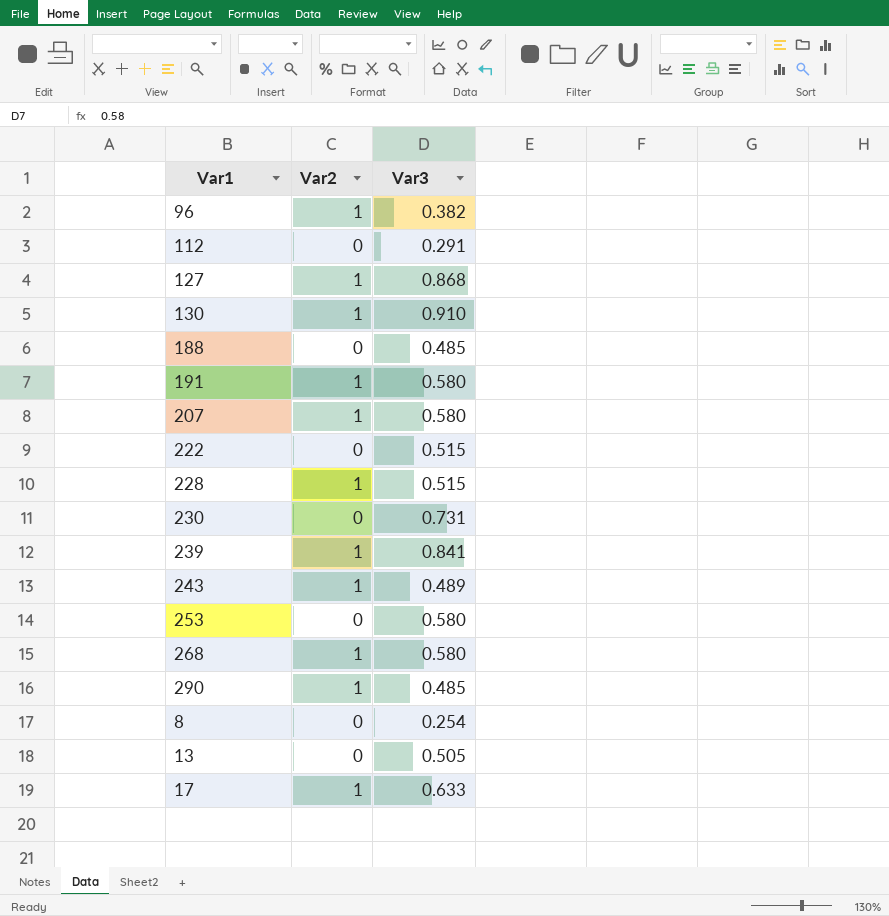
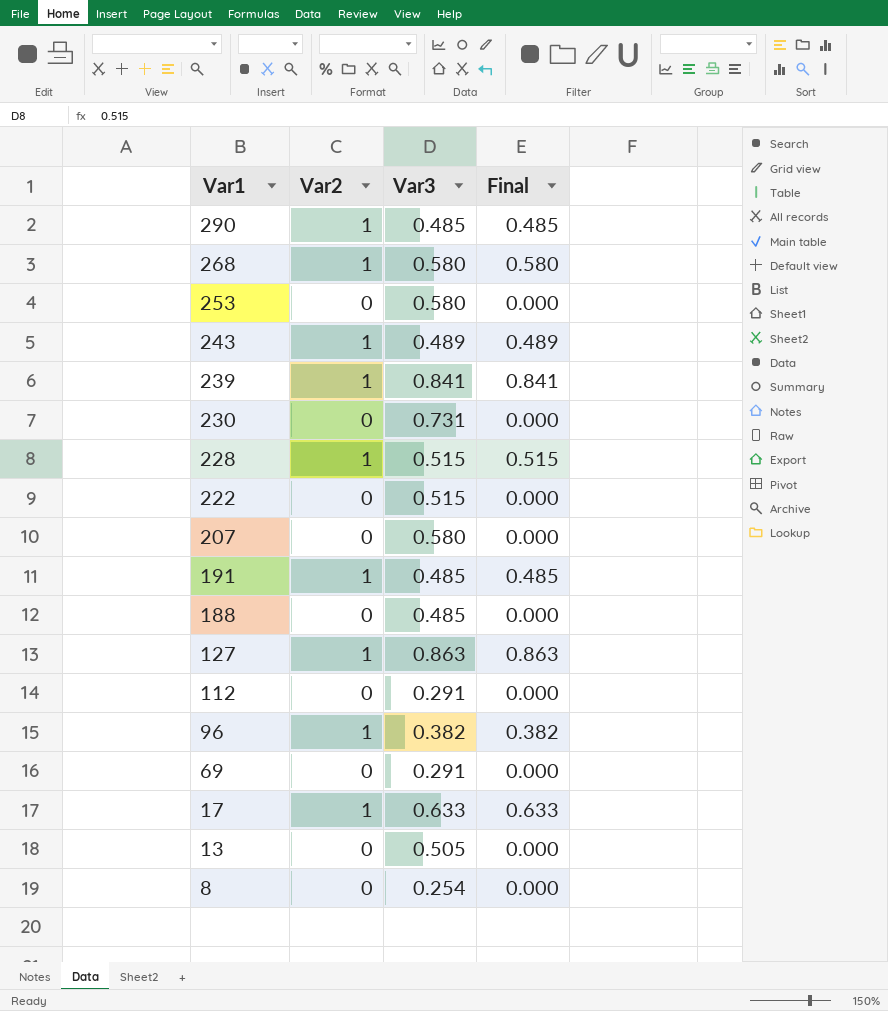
row order: none -> Var1 descending
column Final | formula: none -> [Var2] * [Var3]
row 130: 1 | 0.910 -> none
207 | Var2: 1 -> 0
191 | Var3: 0.580 -> 0.485
127 | Var3: 0.868 -> 0.863
row 69: none -> 0 | 0.291 | 0.000

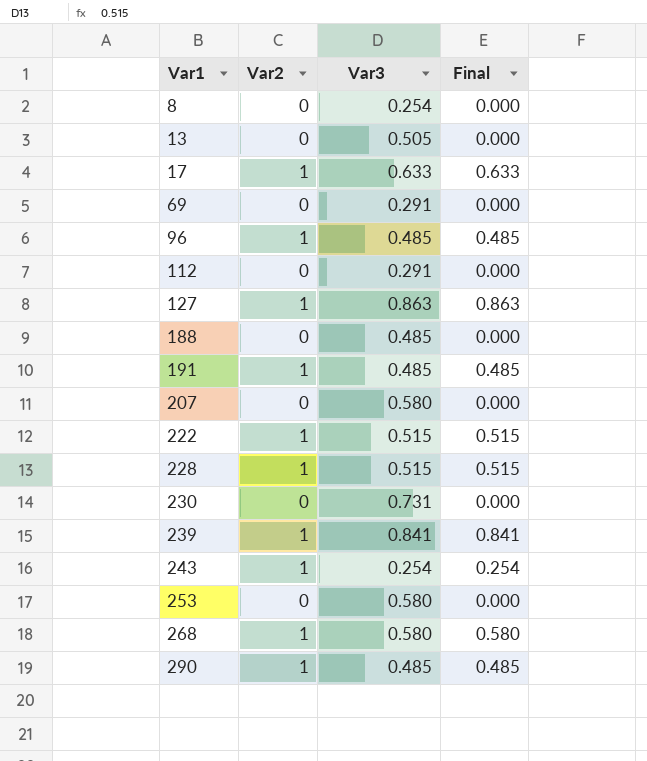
row order: Var1 descending -> Var1 ascending
96 | Var3: 0.382 -> 0.485
96 | Final: 0.382 -> 0.485
222 | Var2: 0 -> 1
222 | Final: 0.000 -> 0.515
243 | Var3: 0.489 -> 0.254
243 | Final: 0.489 -> 0.254

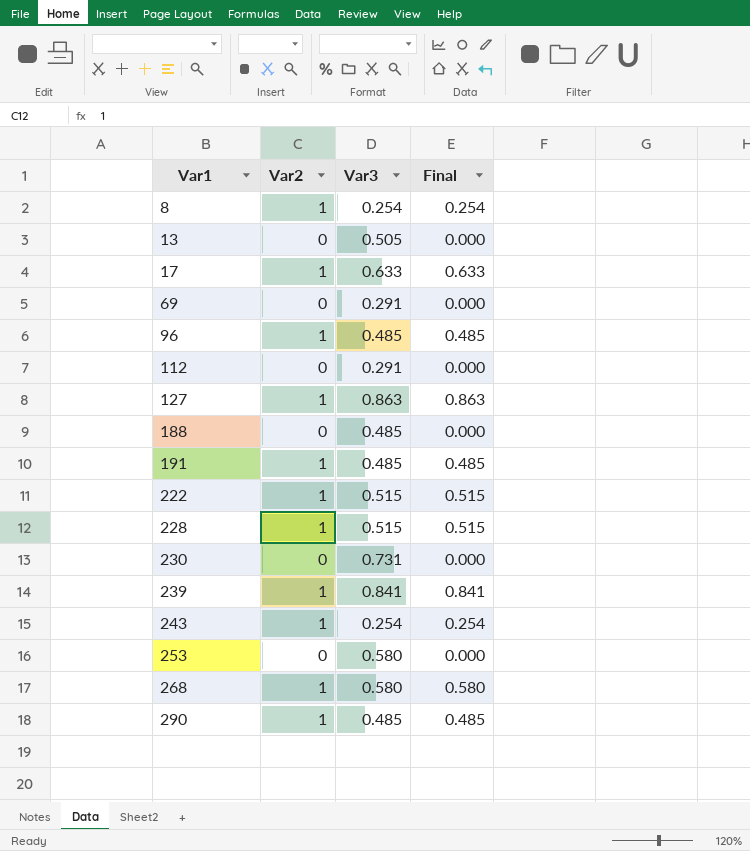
row 207: 0 | 0.580 | 0.000 -> none
8 | Var2: 0 -> 1
8 | Final: 0.000 -> 0.254

